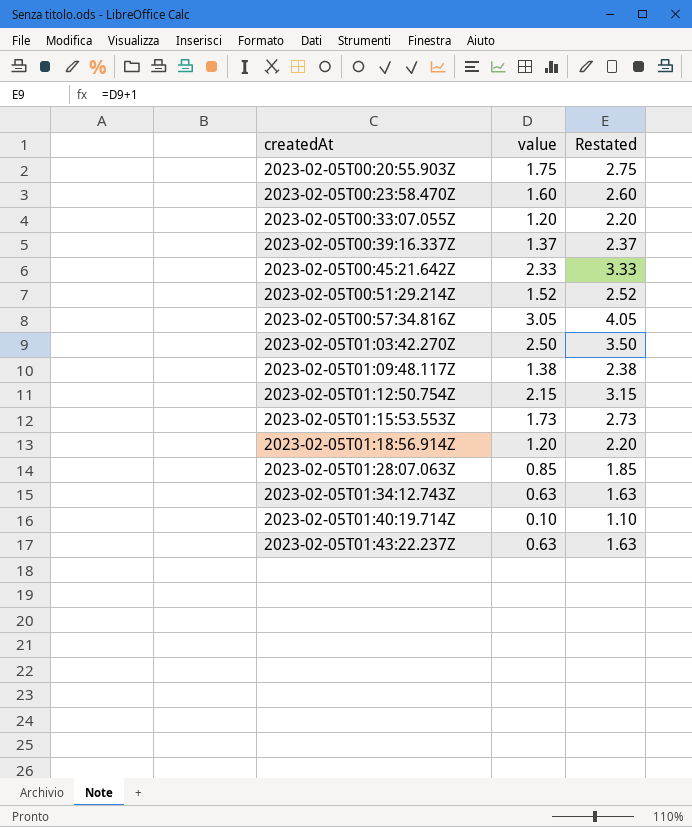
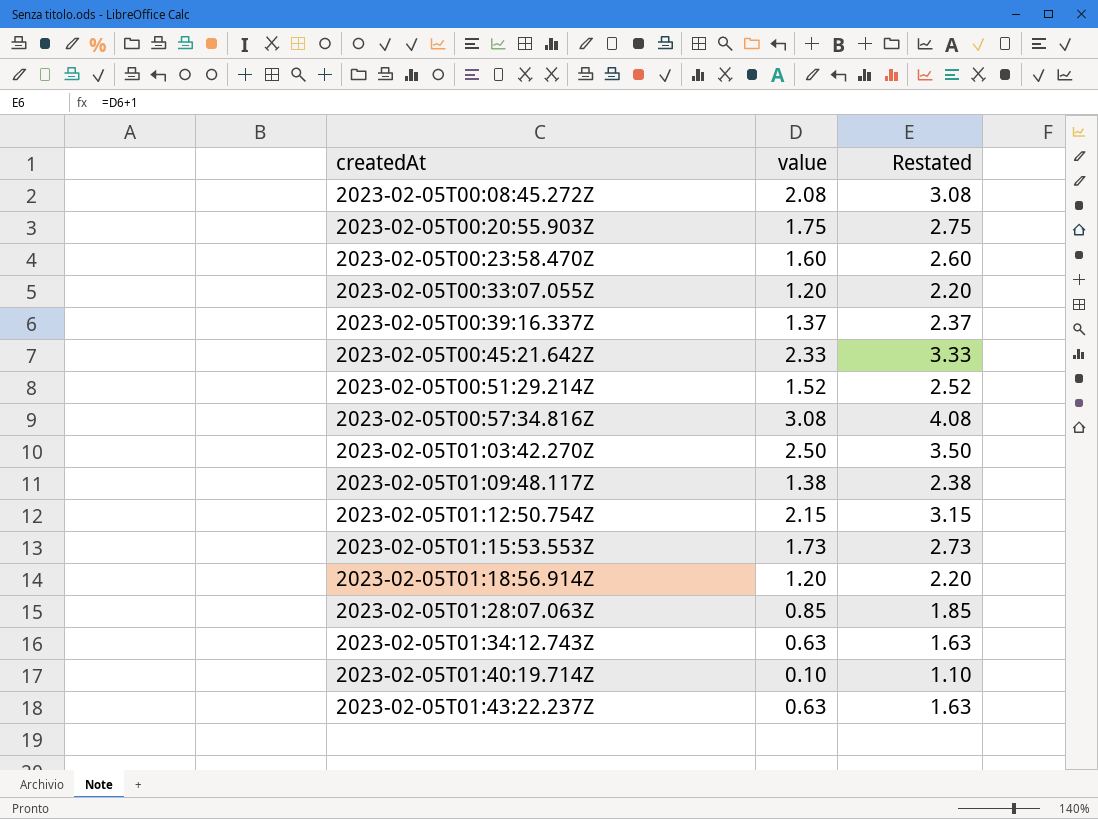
row 2023-02-05T00:08:45.272Z: none -> 2.08 | 3.08
2023-02-05T00:57:34.816Z | value: 3.05 -> 3.08
2023-02-05T00:57:34.816Z | Restated: 4.05 -> 4.08

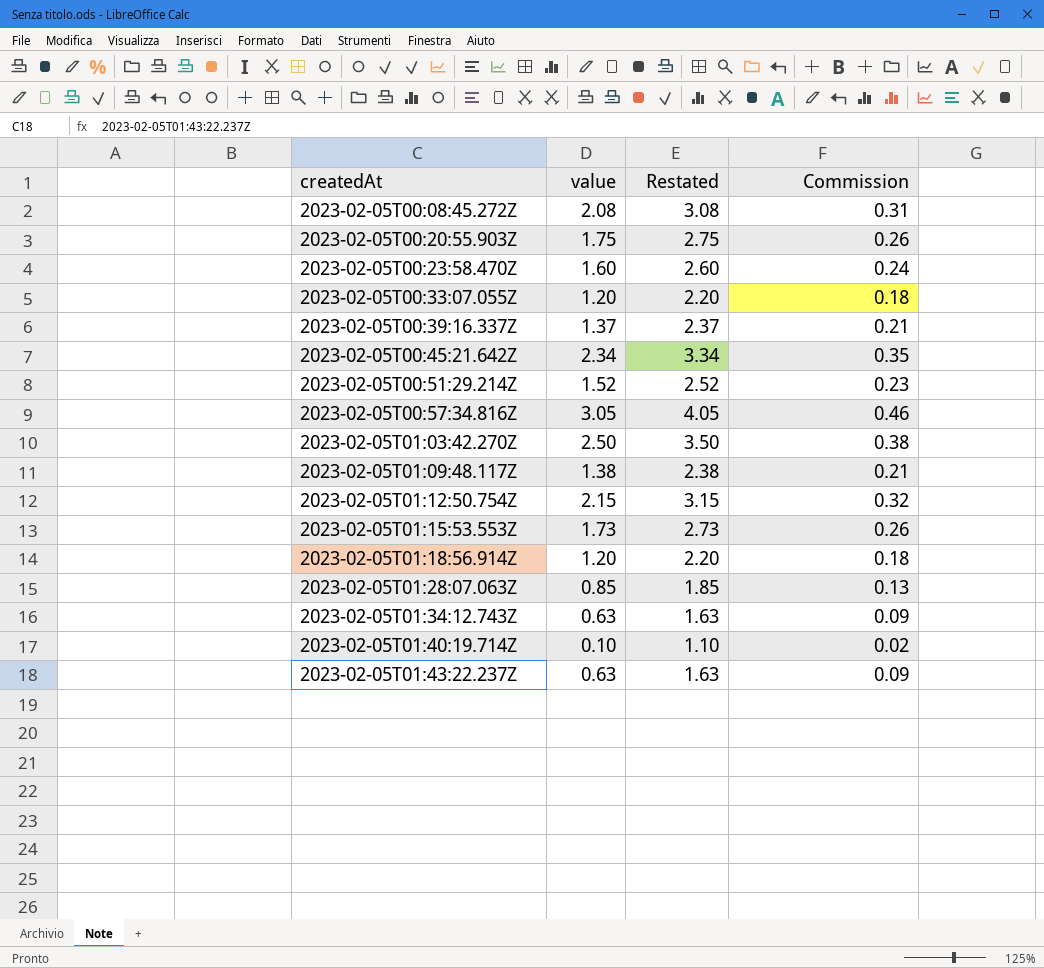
column Commission | formula: none -> [value] * 0.15
2023-02-05T00:45:21.642Z | value: 2.33 -> 2.34
2023-02-05T00:45:21.642Z | Restated: 3.33 -> 3.34
2023-02-05T00:57:34.816Z | value: 3.08 -> 3.05
2023-02-05T00:57:34.816Z | Restated: 4.08 -> 4.05

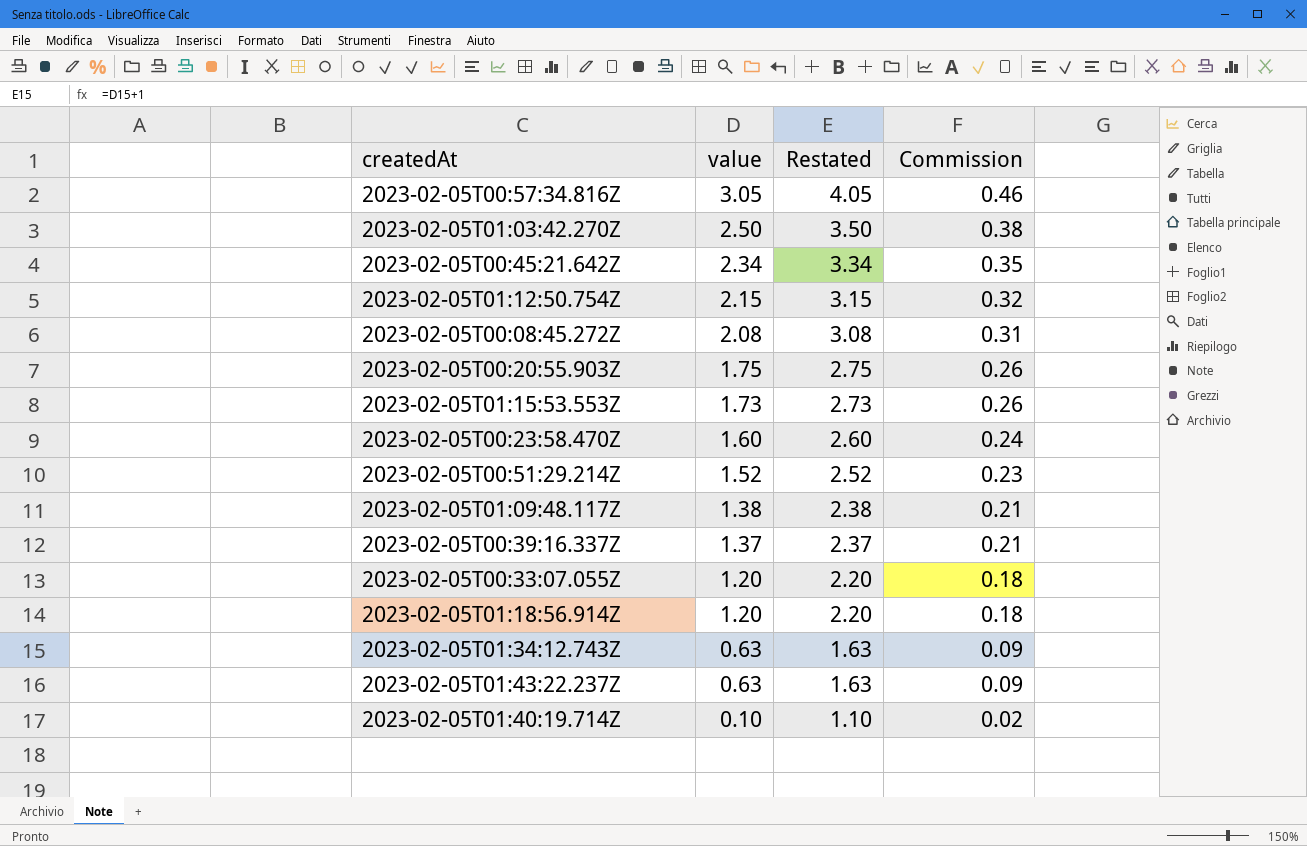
row order: createdAt ascending -> value descending
row 2023-02-05T01:28:07.063Z: 0.85 | 1.85 | 0.13 -> none

